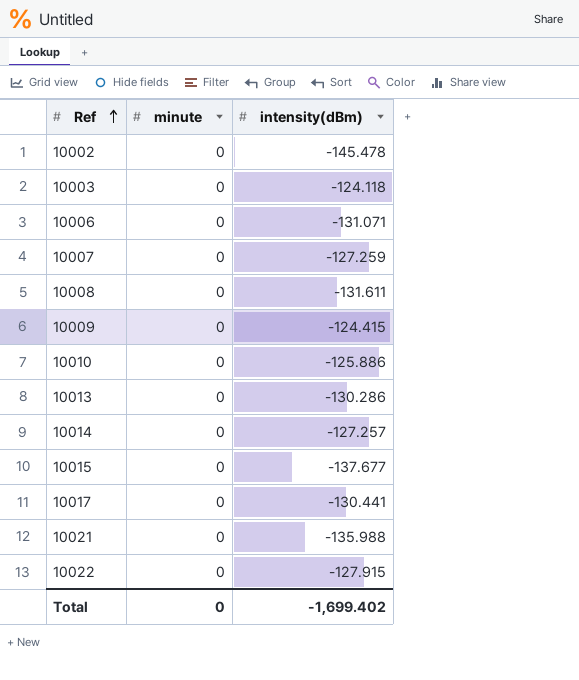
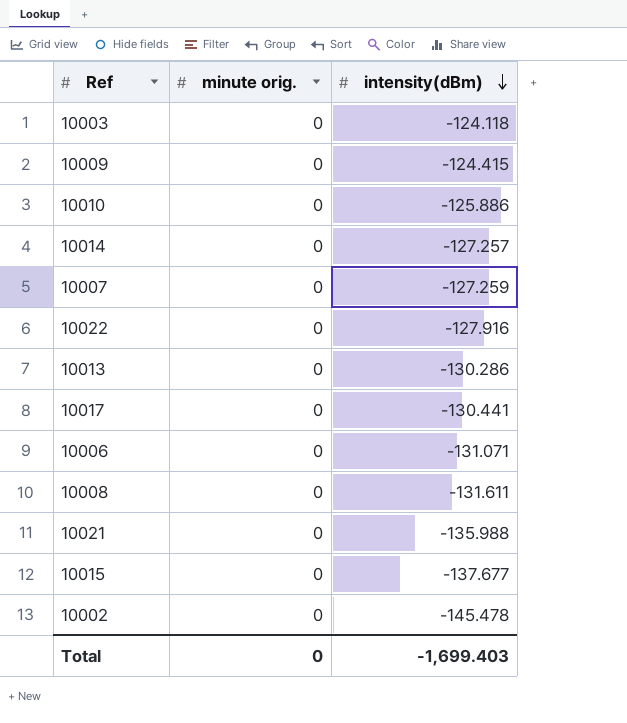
row order: Ref ascending -> intensity(dBm) descending
column name: minute -> minute orig.
10022 | intensity(dBm): -127.915 -> -127.916
Total | intensity(dBm): -1,699.402 -> -1,699.403

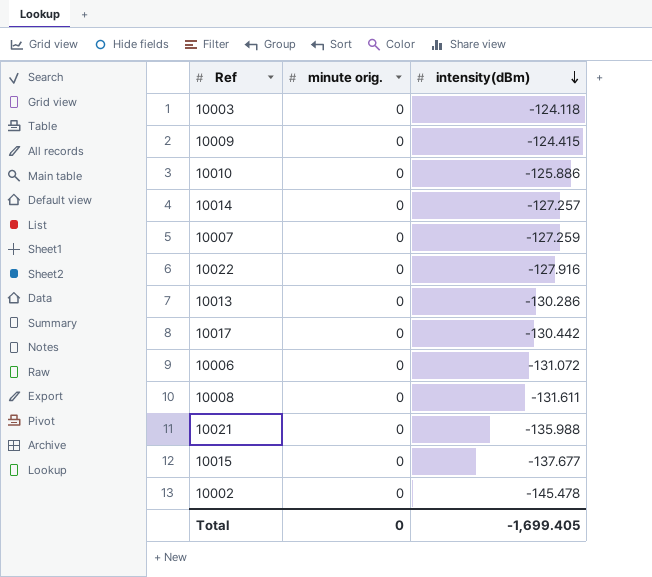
10017 | intensity(dBm): -130.441 -> -130.442
10006 | intensity(dBm): -131.071 -> -131.072
Total | intensity(dBm): -1,699.403 -> -1,699.405

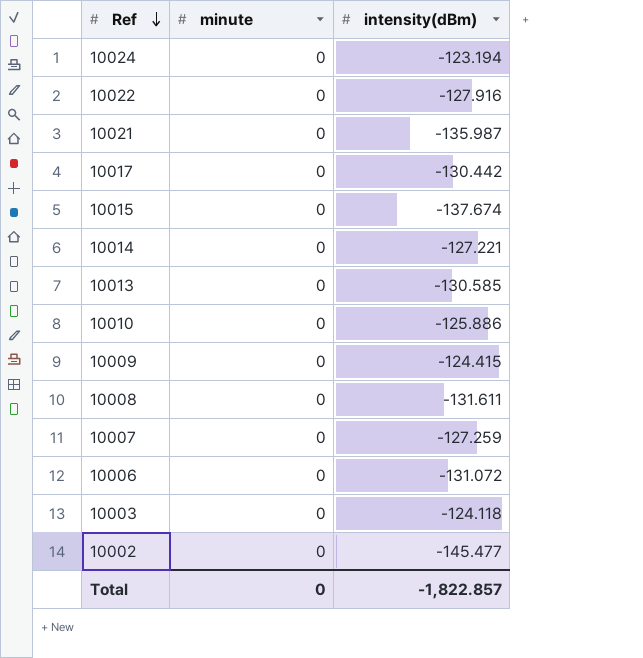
row order: intensity(dBm) descending -> Ref descending
column name: minute orig. -> minute
row 10024: none -> 0 | -123.194
10021 | intensity(dBm): -135.988 -> -135.987
10015 | intensity(dBm): -137.677 -> -137.674
10014 | intensity(dBm): -127.257 -> -127.221
10013 | intensity(dBm): -130.286 -> -130.585
10002 | intensity(dBm): -145.478 -> -145.477
Total | intensity(dBm): -1,699.405 -> -1,822.857

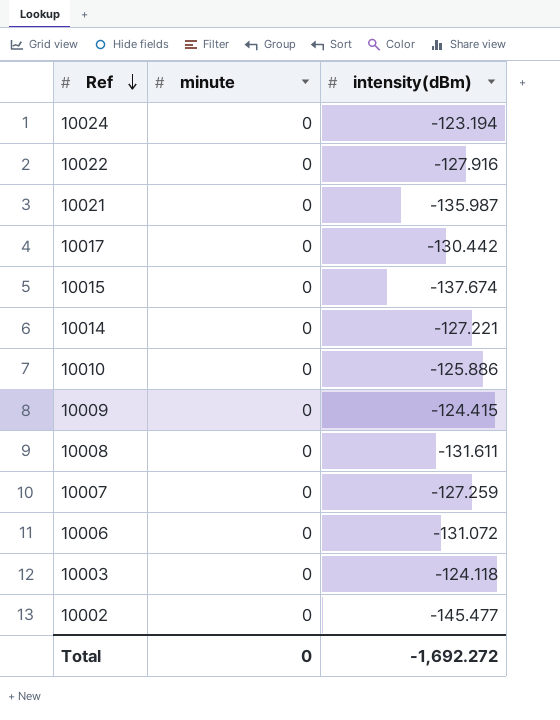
row 10013: 0 | -130.585 -> none
Total | intensity(dBm): -1,822.857 -> -1,692.272

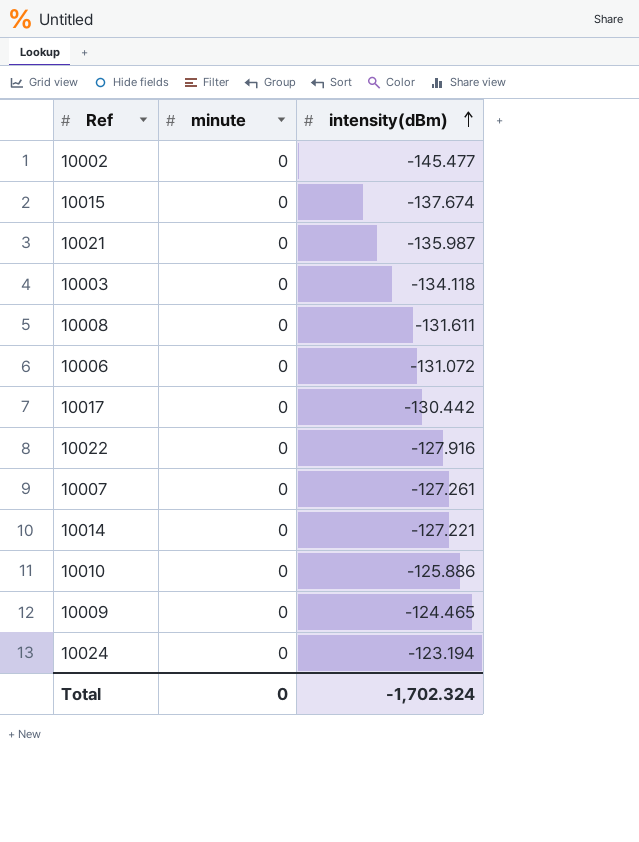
row order: Ref descending -> intensity(dBm) ascending
10003 | intensity(dBm): -124.118 -> -134.118
10007 | intensity(dBm): -127.259 -> -127.261
10009 | intensity(dBm): -124.415 -> -124.465
Total | intensity(dBm): -1,692.272 -> -1,702.324

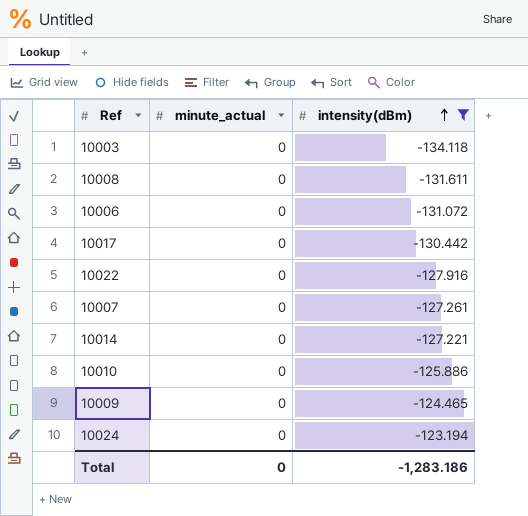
filter: none -> intensity(dBm) >= -134.118
column name: minute -> minute_actual
Total | intensity(dBm): -1,702.324 -> -1,283.186

